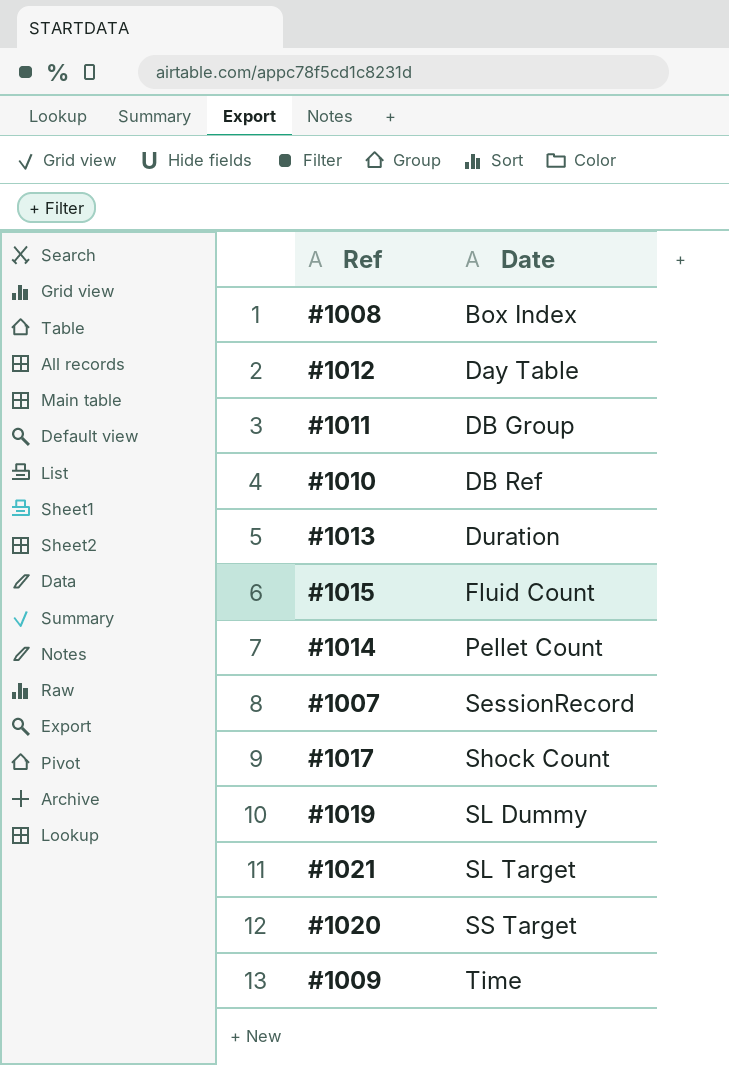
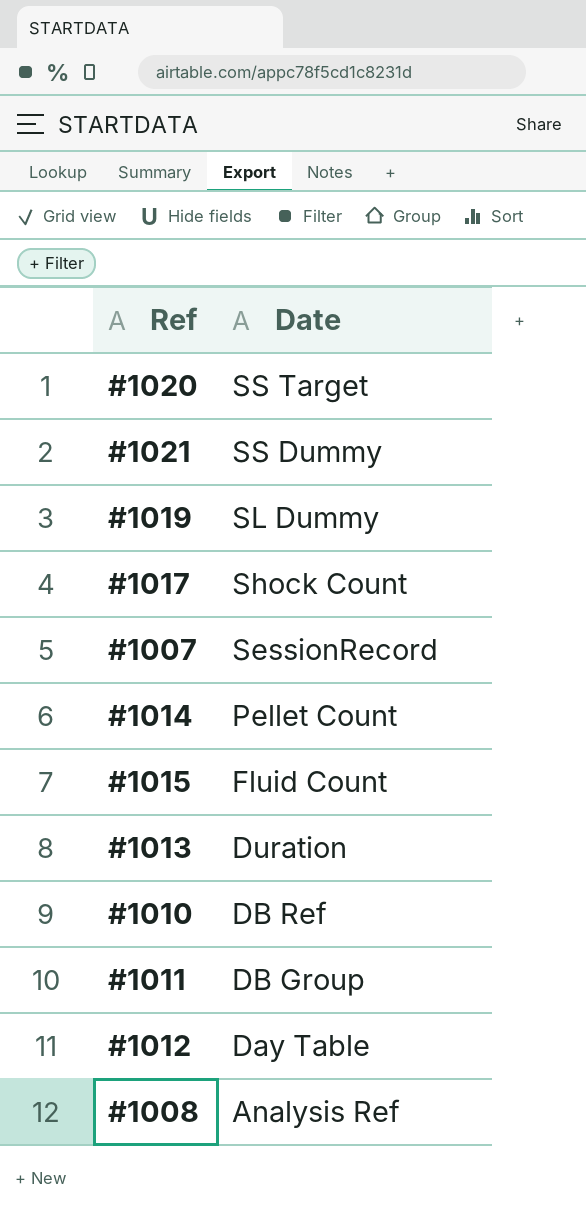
row order: Date ascending -> Date descending
row #1009: Time -> none
#1021 | Date: SL Target -> SS Dummy
#1008 | Date: Box Index -> Analysis Ref

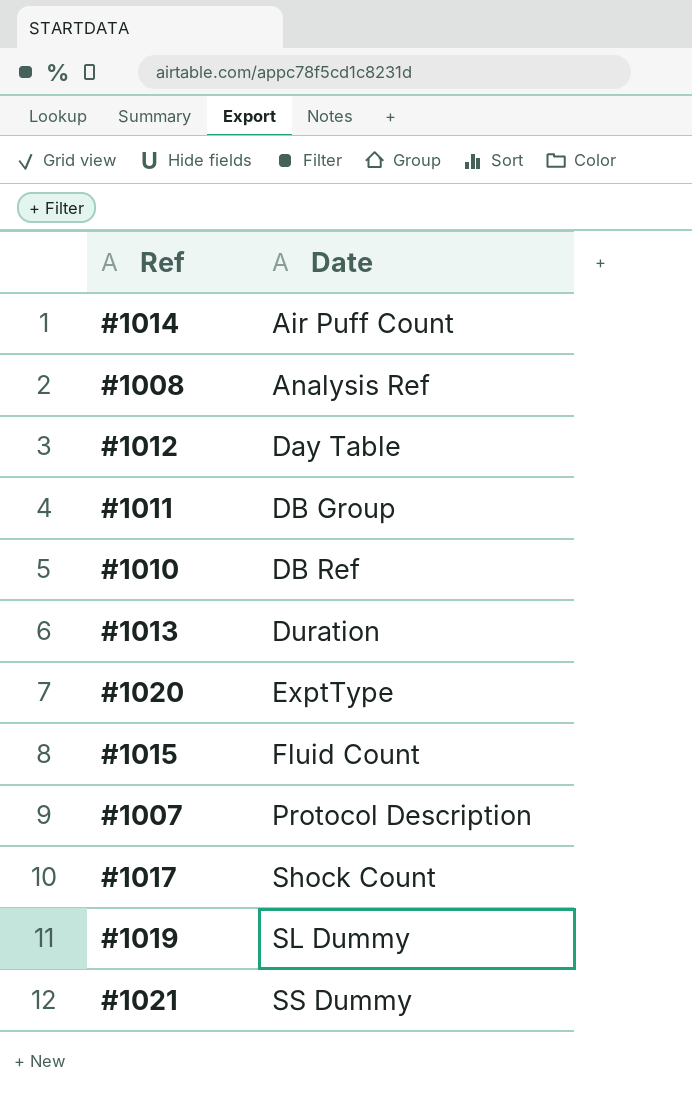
row order: Date descending -> Date ascending
#1014 | Date: Pellet Count -> Air Puff Count
#1020 | Date: SS Target -> ExptType
#1007 | Date: SessionRecord -> Protocol Description

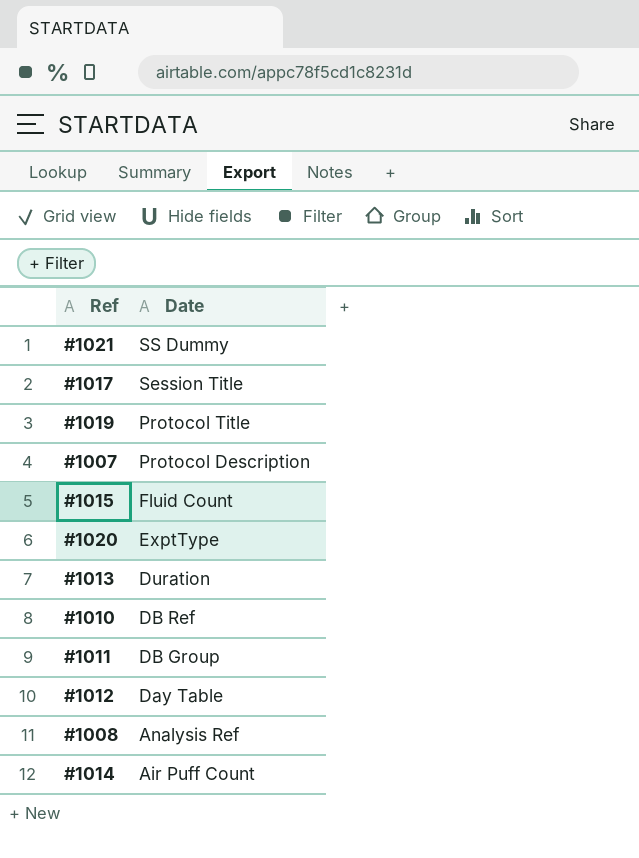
row order: Date ascending -> Date descending
#1017 | Date: Shock Count -> Session Title
#1019 | Date: SL Dummy -> Protocol Title

